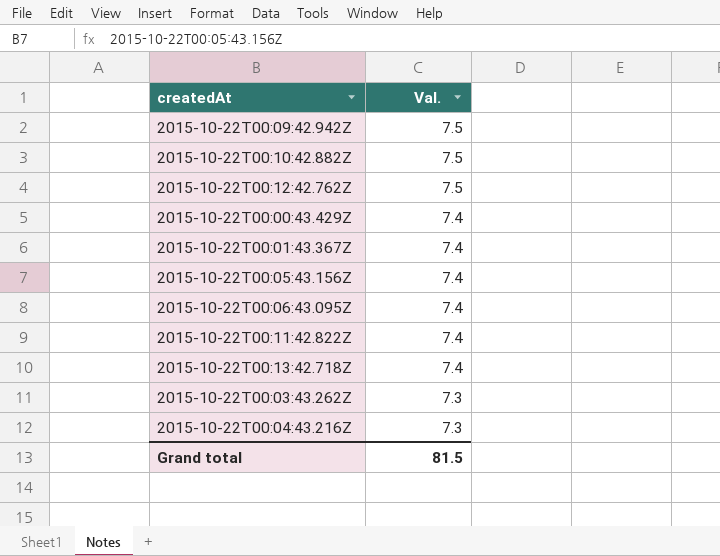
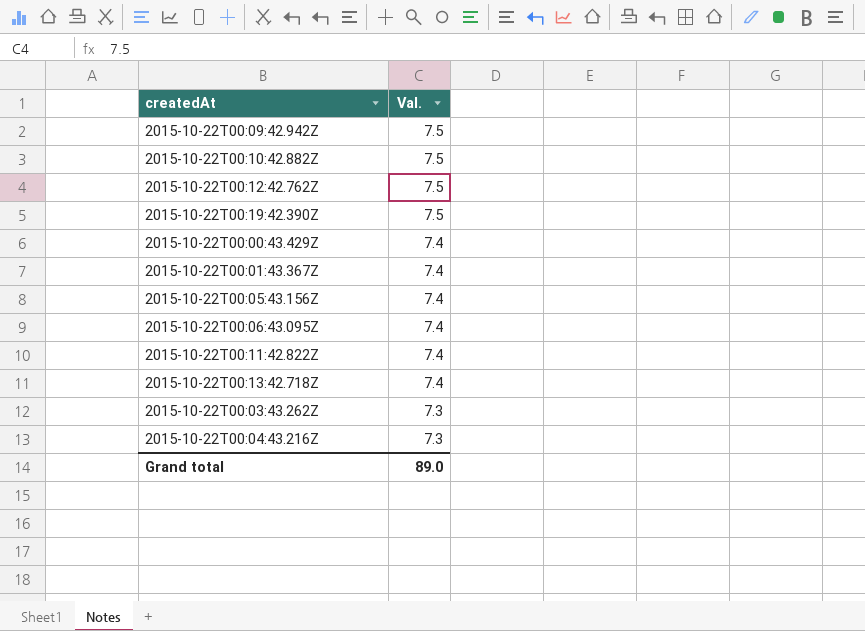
row 2015-10-22T00:19:42.390Z: none -> 7.5
Grand total | Val.: 81.5 -> 89.0

